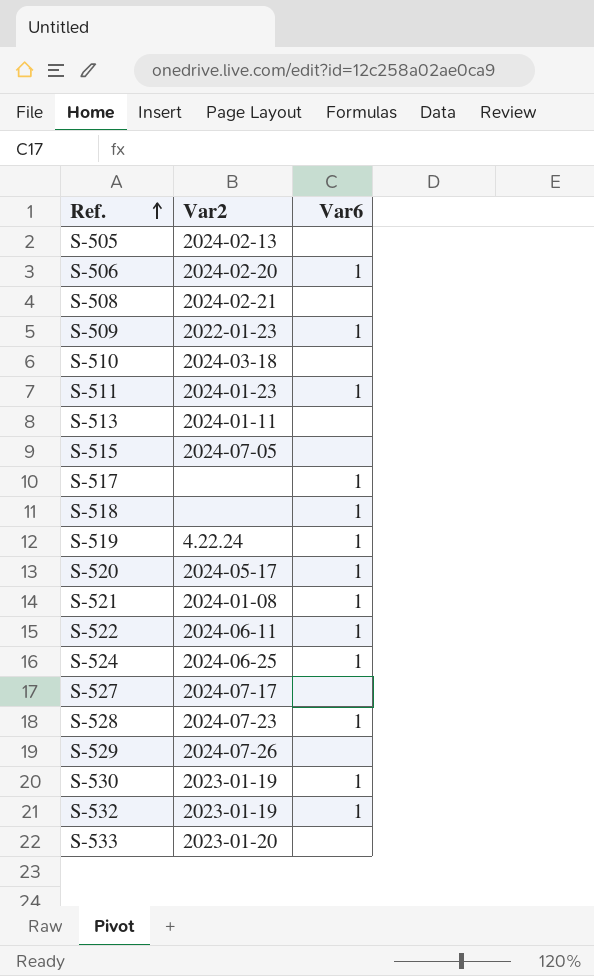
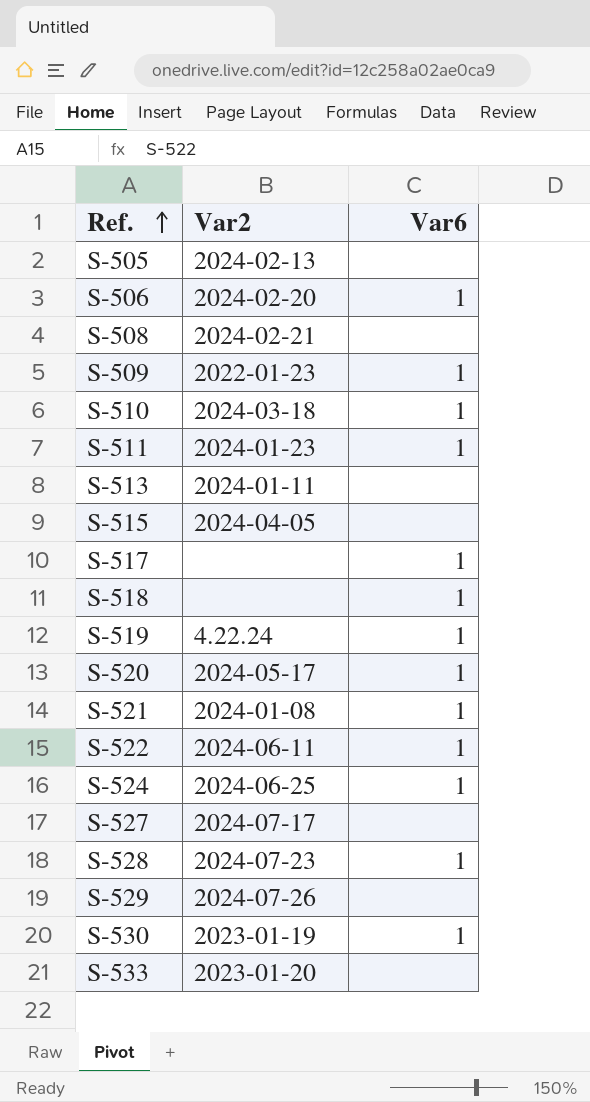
row S-532: 2023-01-19 | 1 -> none
S-510 | Var6: none -> 1
S-515 | Var2: 2024-07-05 -> 2024-04-05

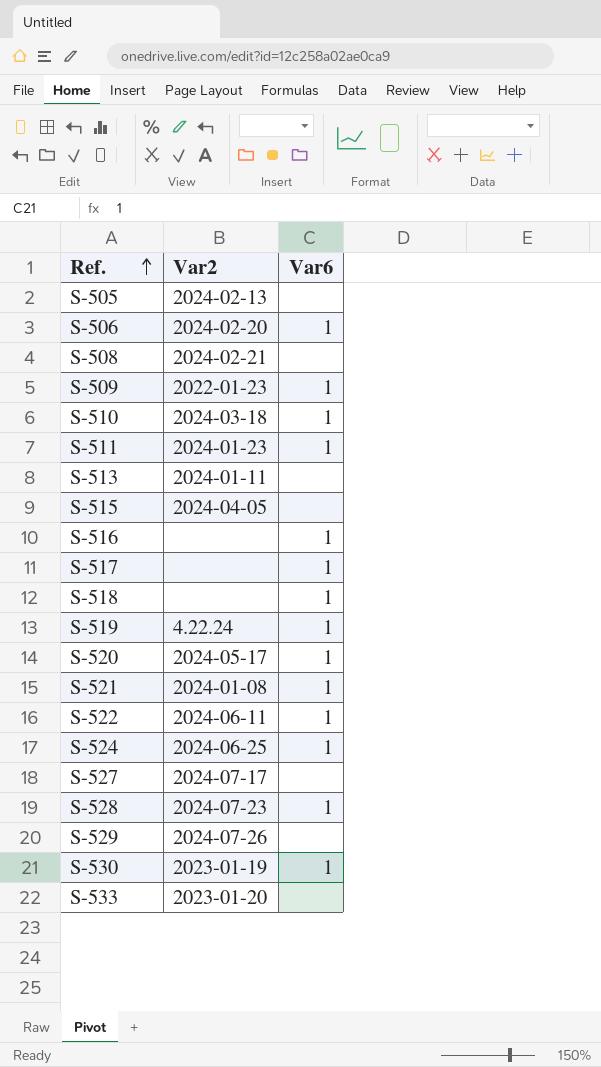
row S-516: none -> none | 1

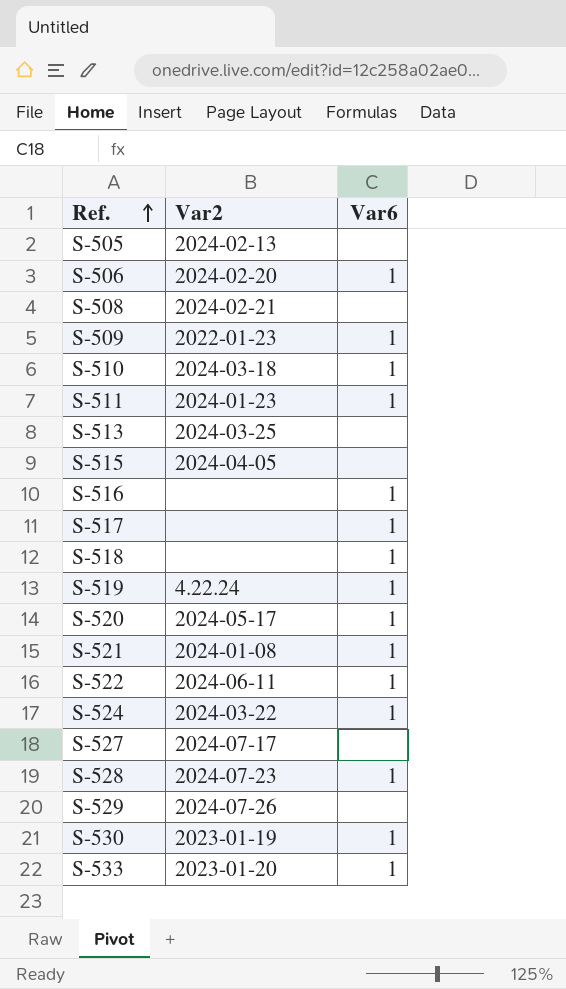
S-513 | Var2: 2024-01-11 -> 2024-03-25
S-524 | Var2: 2024-06-25 -> 2024-03-22
S-533 | Var6: none -> 1

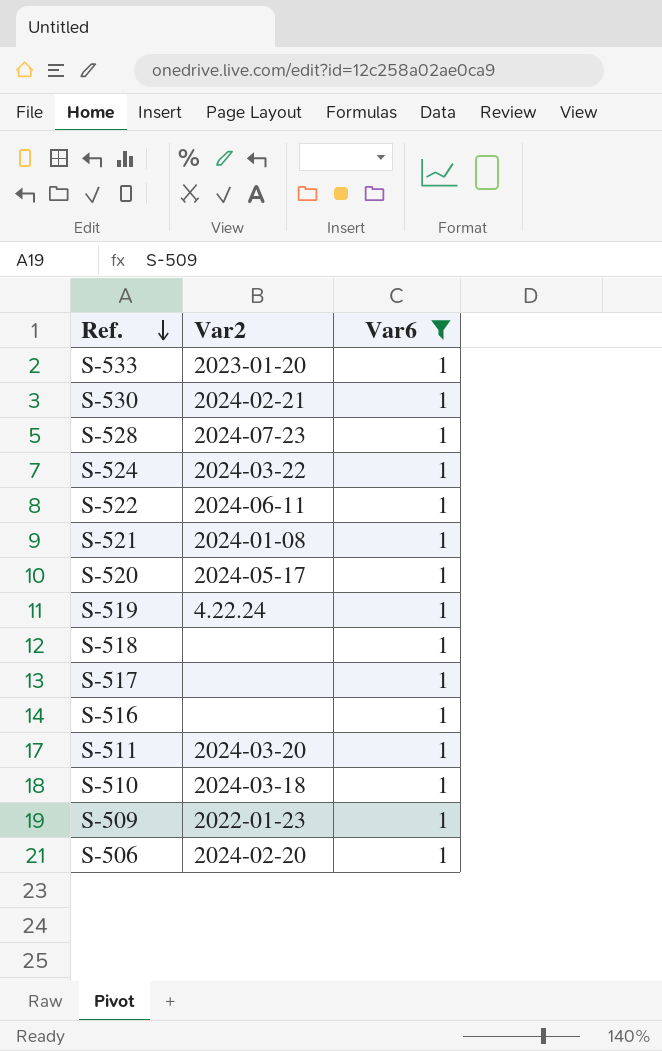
filter: none -> Var6 = 1
row order: Ref. ascending -> Ref. descending
S-530 | Var2: 2023-01-19 -> 2024-02-21
S-511 | Var2: 2024-01-23 -> 2024-03-20

